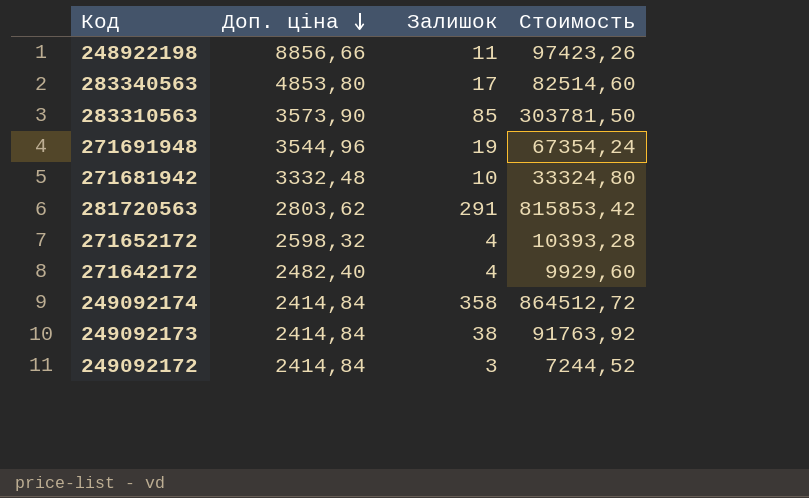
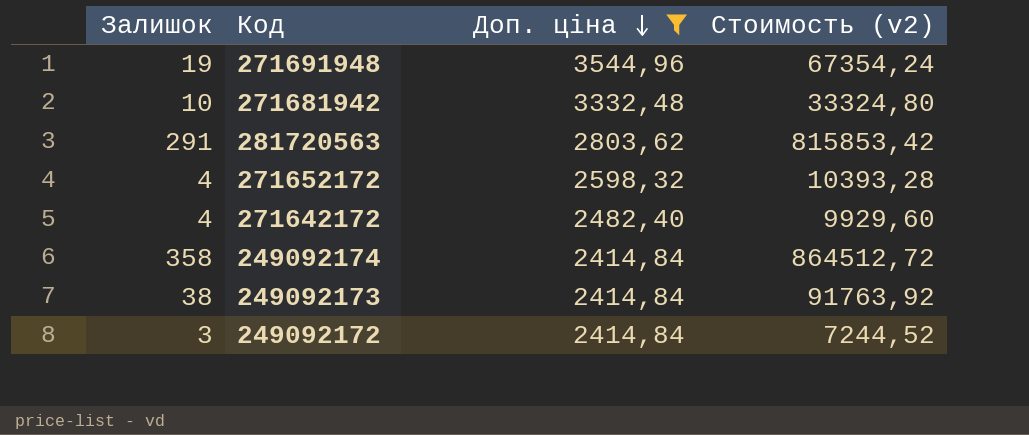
filter: none -> Доп. ціна <= 3544,96
column Залишок | position: 3 -> 1
column name: Стоимость -> Стоимость (v2)

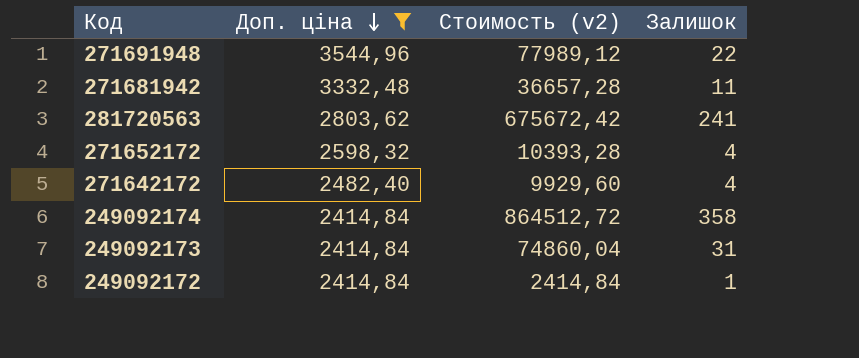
column Залишок | position: 1 -> 4
271691948 | Стоимость (v2): 67354,24 -> 77989,12
271691948 | Залишок: 19 -> 22
271681942 | Стоимость (v2): 33324,80 -> 36657,28
271681942 | Залишок: 10 -> 11
281720563 | Стоимость (v2): 815853,42 -> 675672,42
281720563 | Залишок: 291 -> 241
249092173 | Стоимость (v2): 91763,92 -> 74860,04
249092173 | Залишок: 38 -> 31
249092172 | Стоимость (v2): 7244,52 -> 2414,84
249092172 | Залишок: 3 -> 1

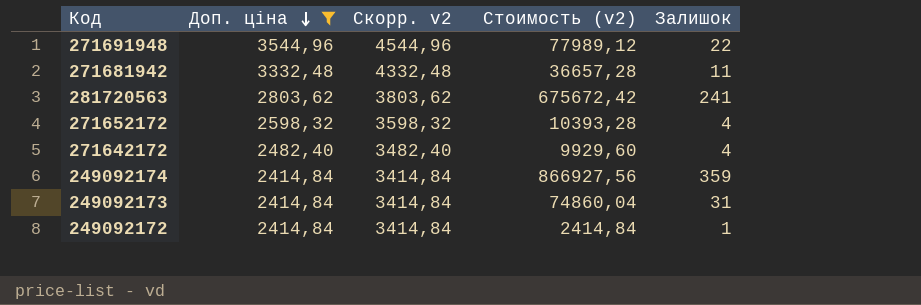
column Скорр. v2 | formula: none -> [Доп. ціна] + 1000
249092174 | Стоимость (v2): 864512,72 -> 866927,56
249092174 | Залишок: 358 -> 359

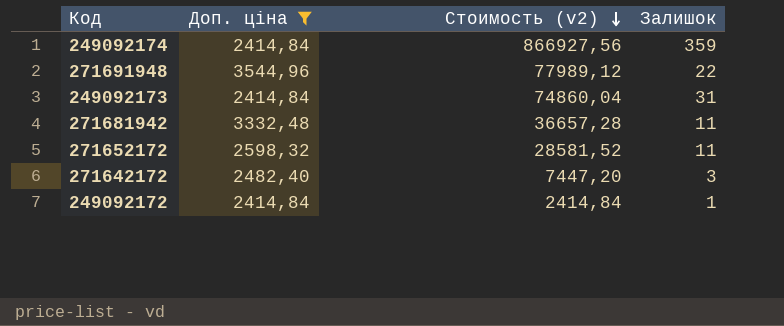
row order: Доп. ціна descending -> Стоимость (v2) descending
column Скорр. v2 | formula: [Доп. ціна] + 1000 -> none
row 281720563: 2803,62 | 3803,62 | 675672,42 | 241 -> none
271652172 | Стоимость (v2): 10393,28 -> 28581,52
271652172 | Залишок: 4 -> 11
271642172 | Стоимость (v2): 9929,60 -> 7447,20
271642172 | Залишок: 4 -> 3

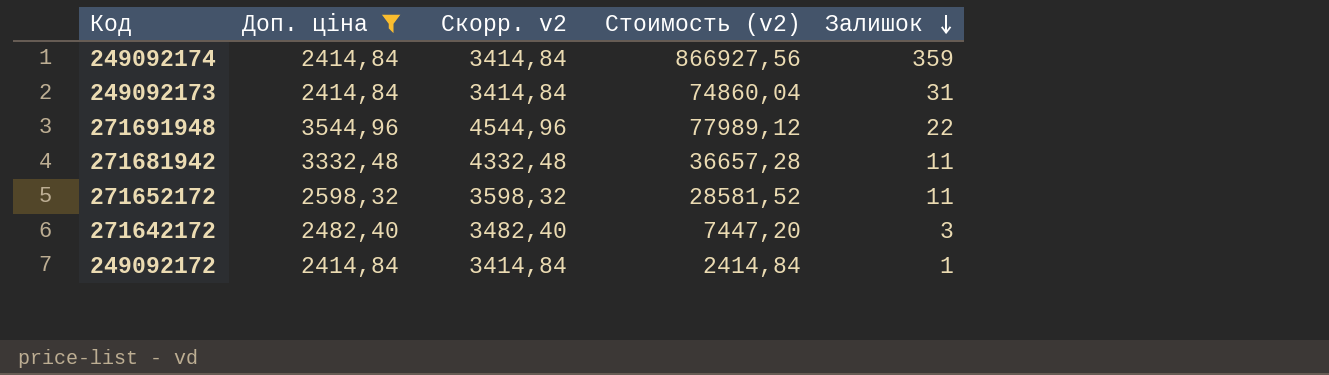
row order: Стоимость (v2) descending -> Залишок descending
column Скорр. v2 | formula: none -> [Доп. ціна] + 1000

